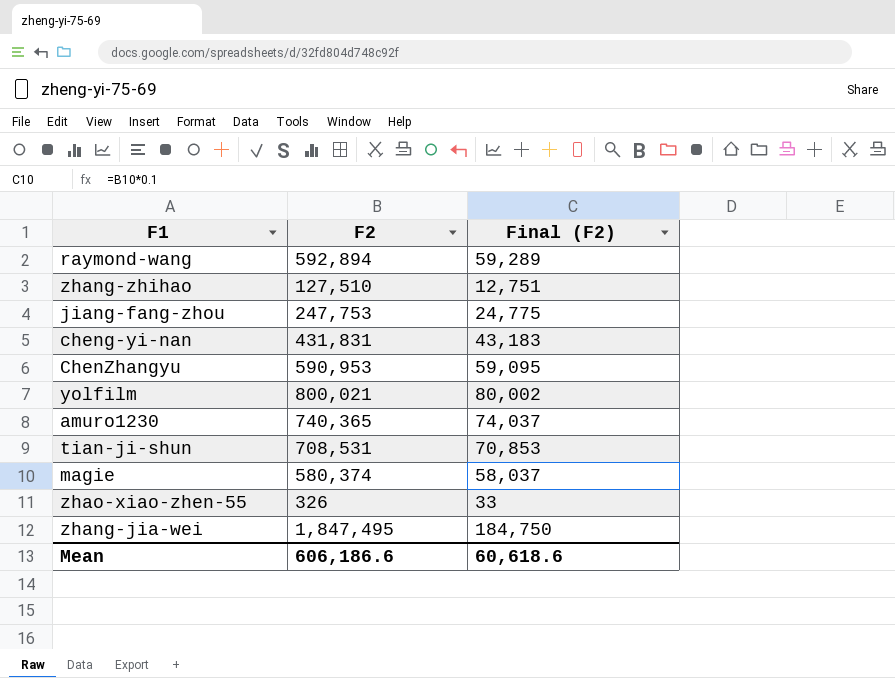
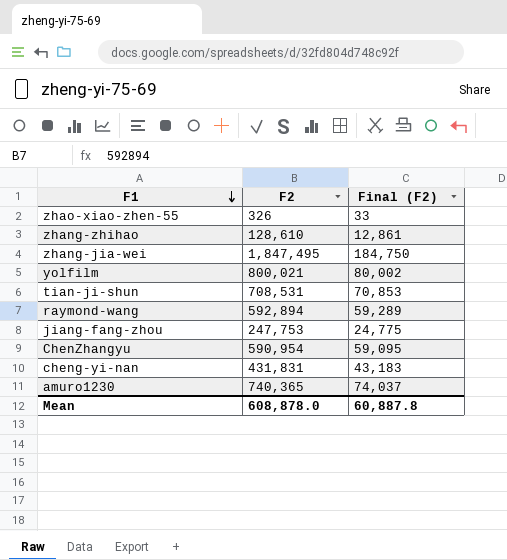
row order: none -> F1 descending
row magie: 580,374 | 58,037 -> none
zhang-zhihao | F2: 127,510 -> 128,610
zhang-zhihao | Final (F2): 12,751 -> 12,861
ChenZhangyu | F2: 590,953 -> 590,954
Mean | F2: 606,186.6 -> 608,878.0
Mean | Final (F2): 60,618.6 -> 60,887.8

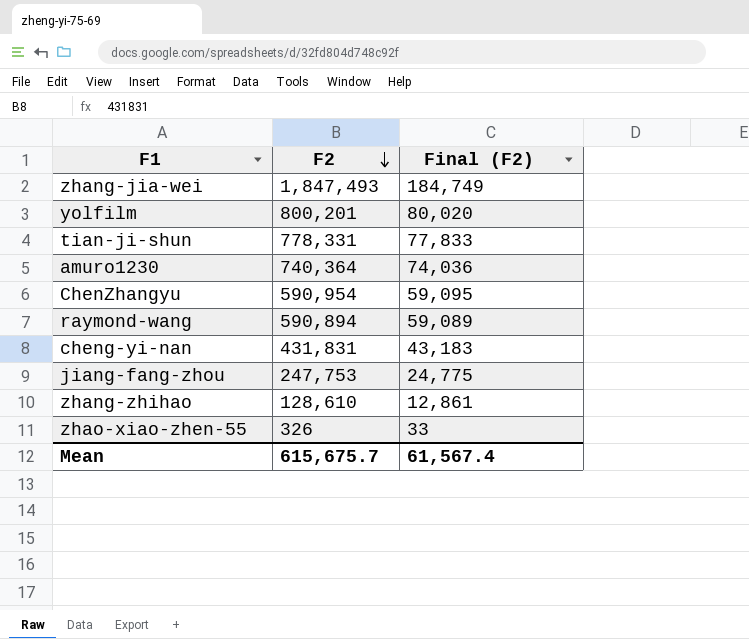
row order: F1 descending -> F2 descending
zhang-jia-wei | F2: 1,847,495 -> 1,847,493
zhang-jia-wei | Final (F2): 184,750 -> 184,749
yolfilm | F2: 800,021 -> 800,201
yolfilm | Final (F2): 80,002 -> 80,020
tian-ji-shun | F2: 708,531 -> 778,331
tian-ji-shun | Final (F2): 70,853 -> 77,833
amuro1230 | F2: 740,365 -> 740,364
amuro1230 | Final (F2): 74,037 -> 74,036
raymond-wang | F2: 592,894 -> 590,894
raymond-wang | Final (F2): 59,289 -> 59,089
Mean | F2: 608,878.0 -> 615,675.7
Mean | Final (F2): 60,887.8 -> 61,567.4

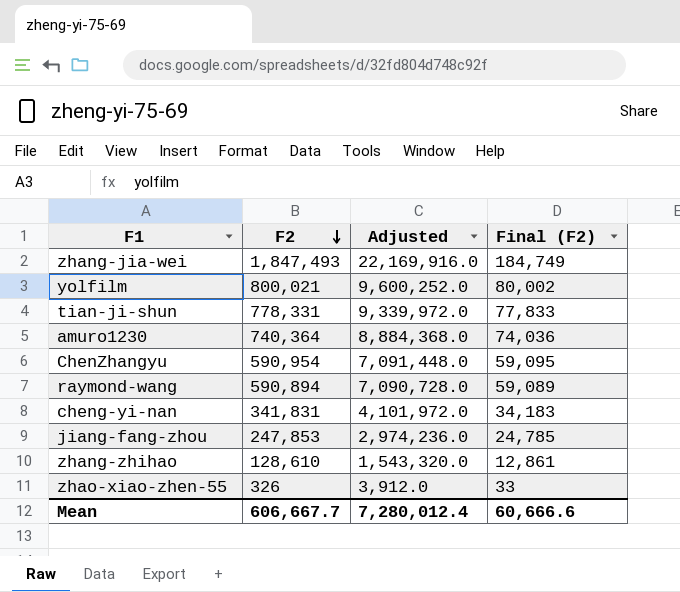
column Adjusted | formula: none -> [F2] * 12
yolfilm | F2: 800,201 -> 800,021
yolfilm | Final (F2): 80,020 -> 80,002
cheng-yi-nan | F2: 431,831 -> 341,831
cheng-yi-nan | Final (F2): 43,183 -> 34,183
jiang-fang-zhou | F2: 247,753 -> 247,853
jiang-fang-zhou | Final (F2): 24,775 -> 24,785
Mean | F2: 615,675.7 -> 606,667.7
Mean | Final (F2): 61,567.4 -> 60,666.6

